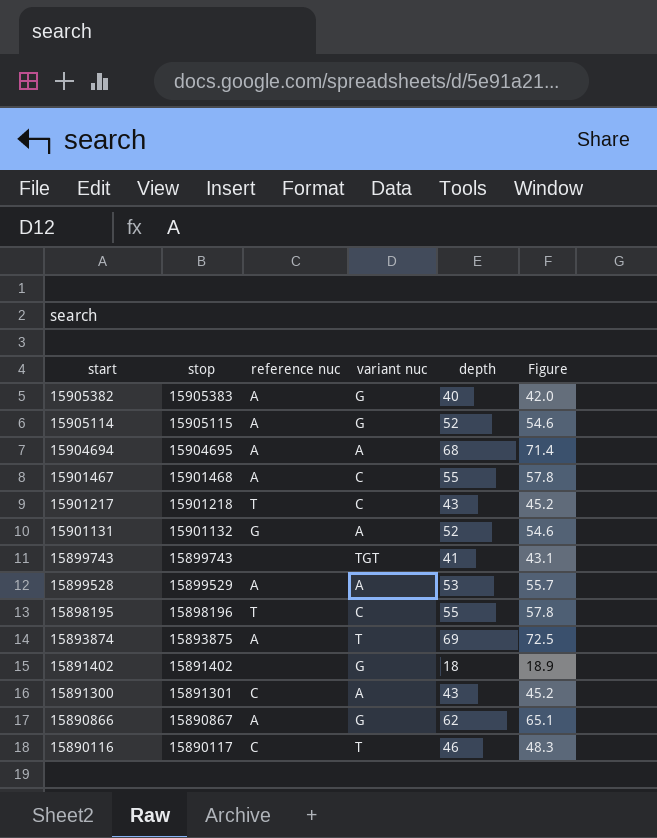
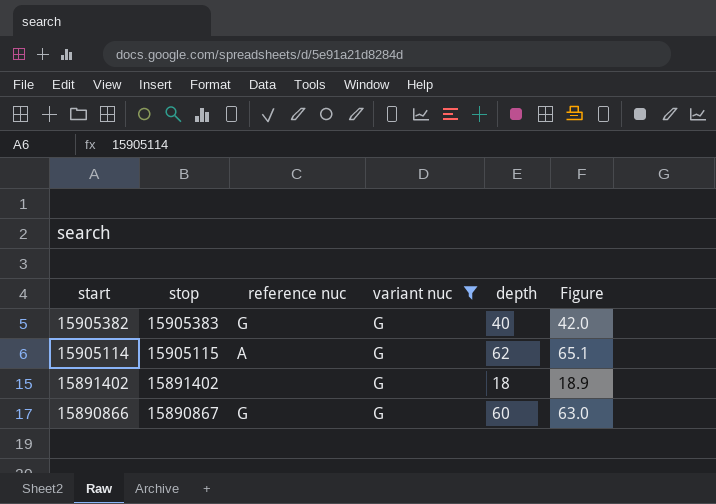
filter: none -> variant nuc = G
15905382 | reference nuc: A -> G
15905114 | depth: 52 -> 62
15905114 | Figure: 54.6 -> 65.1
15890866 | reference nuc: A -> G
15890866 | depth: 62 -> 60
15890866 | Figure: 65.1 -> 63.0

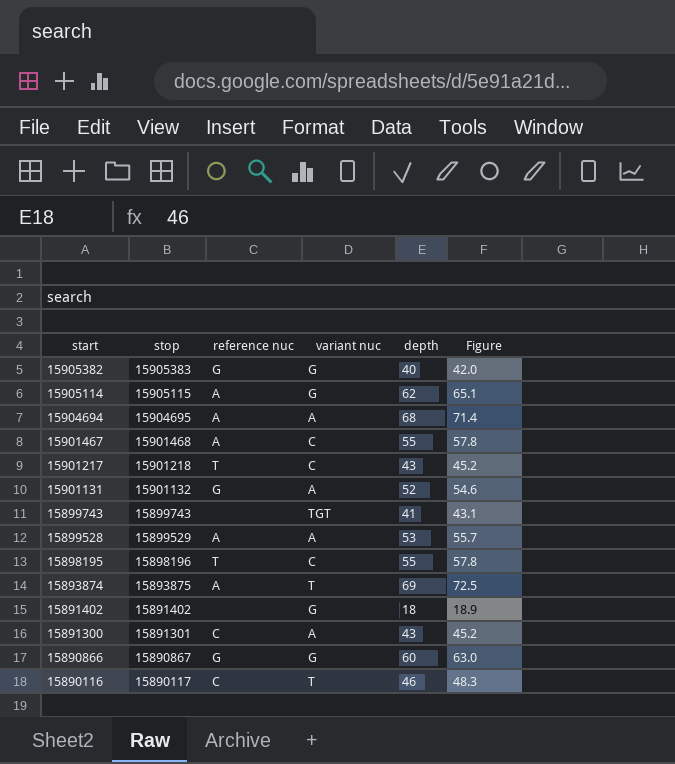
filter: variant nuc = G -> none

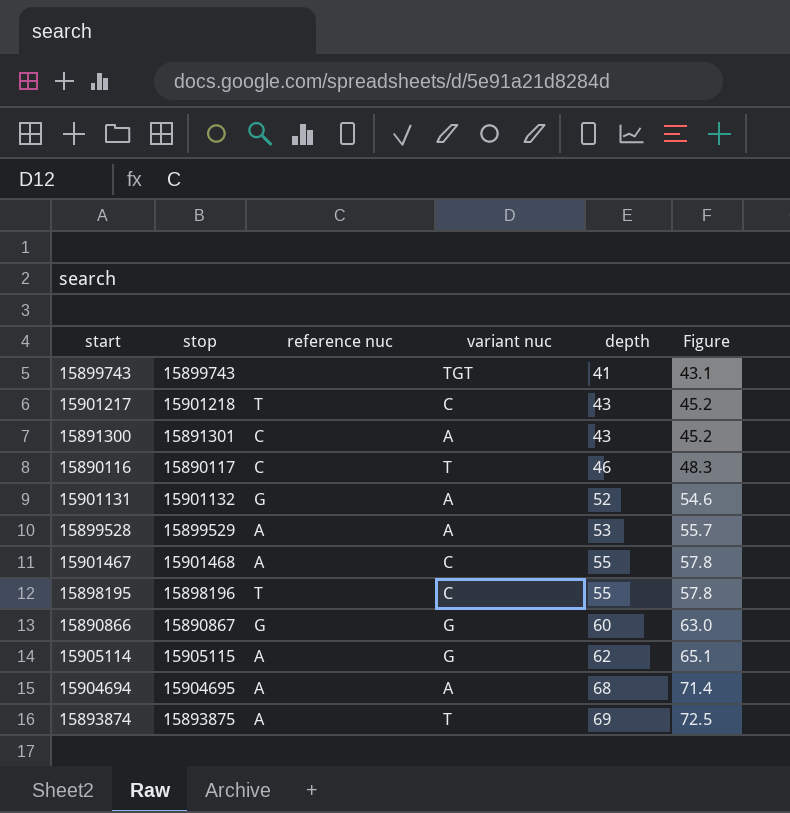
row order: start descending -> depth ascending
row 15905382: 15905383 | G | G | 40 | 42.0 -> none
row 15891402: 15891402 | none | G | 18 | 18.9 -> none

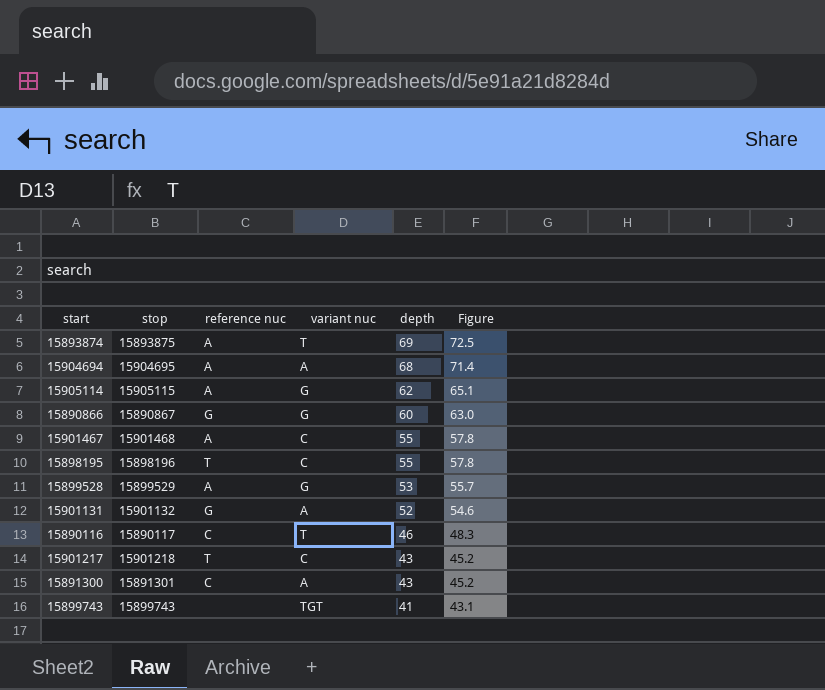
row order: depth ascending -> depth descending
15899528 | variant nuc: A -> G

